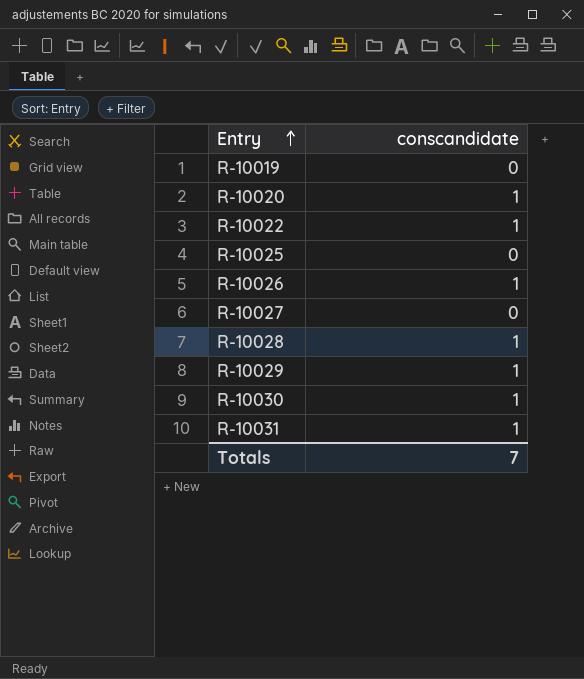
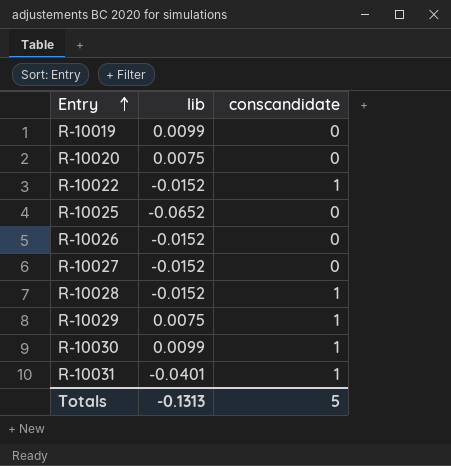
column lib | position: none -> 2
R-10020 | conscandidate: 1 -> 0
R-10026 | conscandidate: 1 -> 0
Totals | conscandidate: 7 -> 5

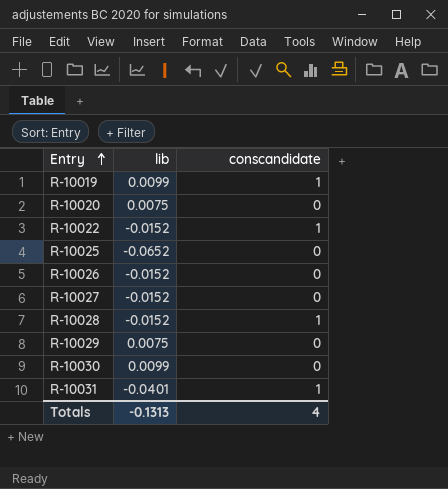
R-10019 | conscandidate: 0 -> 1
R-10029 | conscandidate: 1 -> 0
R-10030 | conscandidate: 1 -> 0
Totals | conscandidate: 5 -> 4

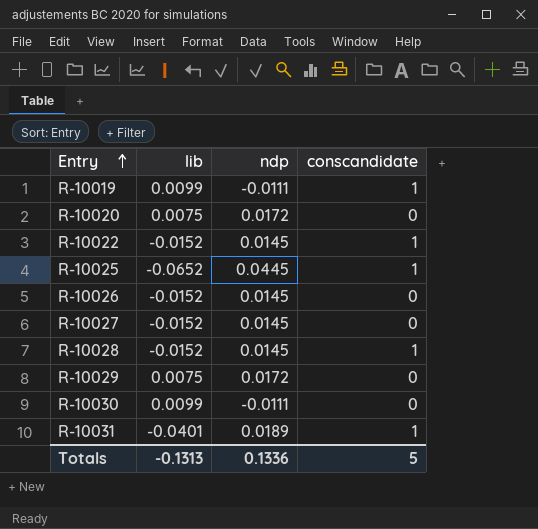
column ndp | position: none -> 3
R-10025 | conscandidate: 0 -> 1
Totals | conscandidate: 4 -> 5

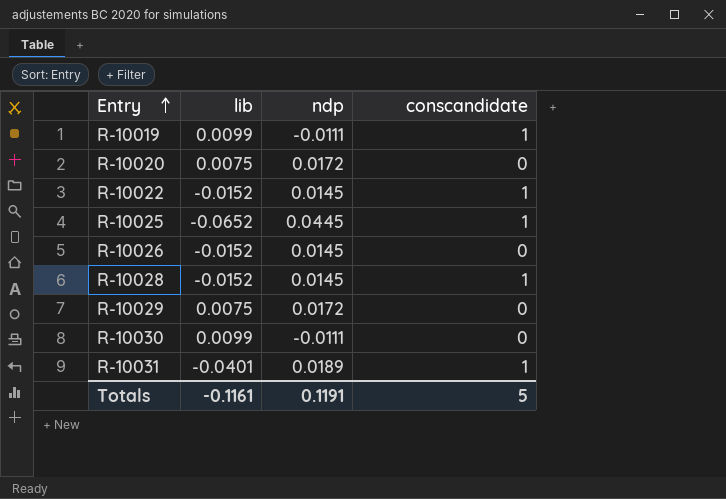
row R-10027: -0.0152 | 0.0145 | 0 -> none
Totals | lib: -0.1313 -> -0.1161
Totals | ndp: 0.1336 -> 0.1191

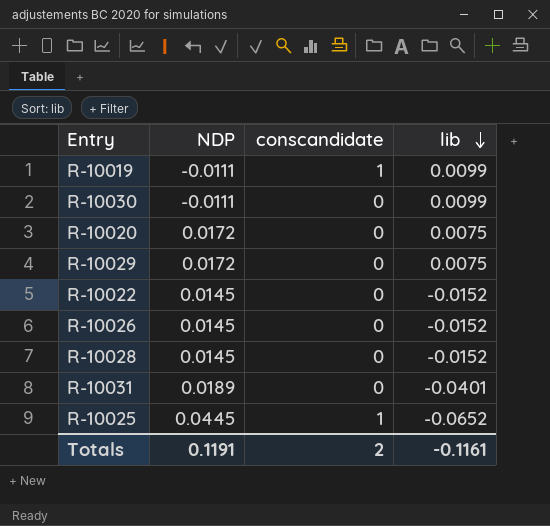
row order: Entry ascending -> lib descending
column name: ndp -> NDP
column lib | position: 2 -> 4
R-10022 | conscandidate: 1 -> 0
R-10028 | conscandidate: 1 -> 0
R-10031 | conscandidate: 1 -> 0
Totals | conscandidate: 5 -> 2

